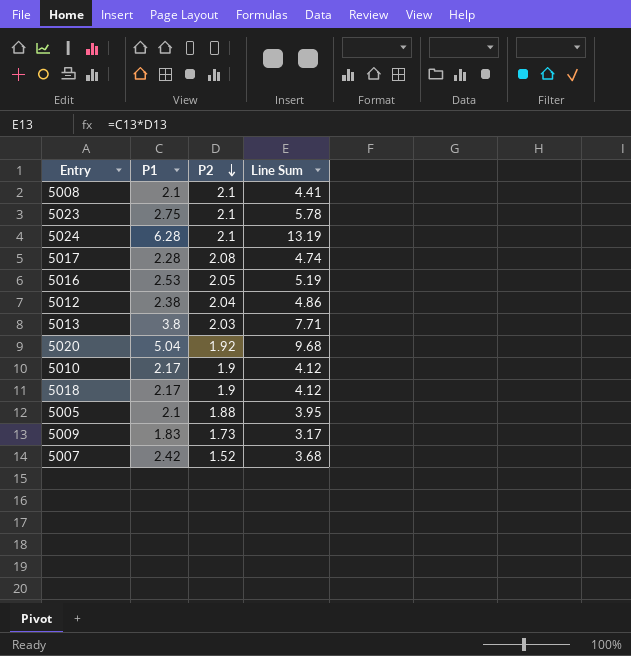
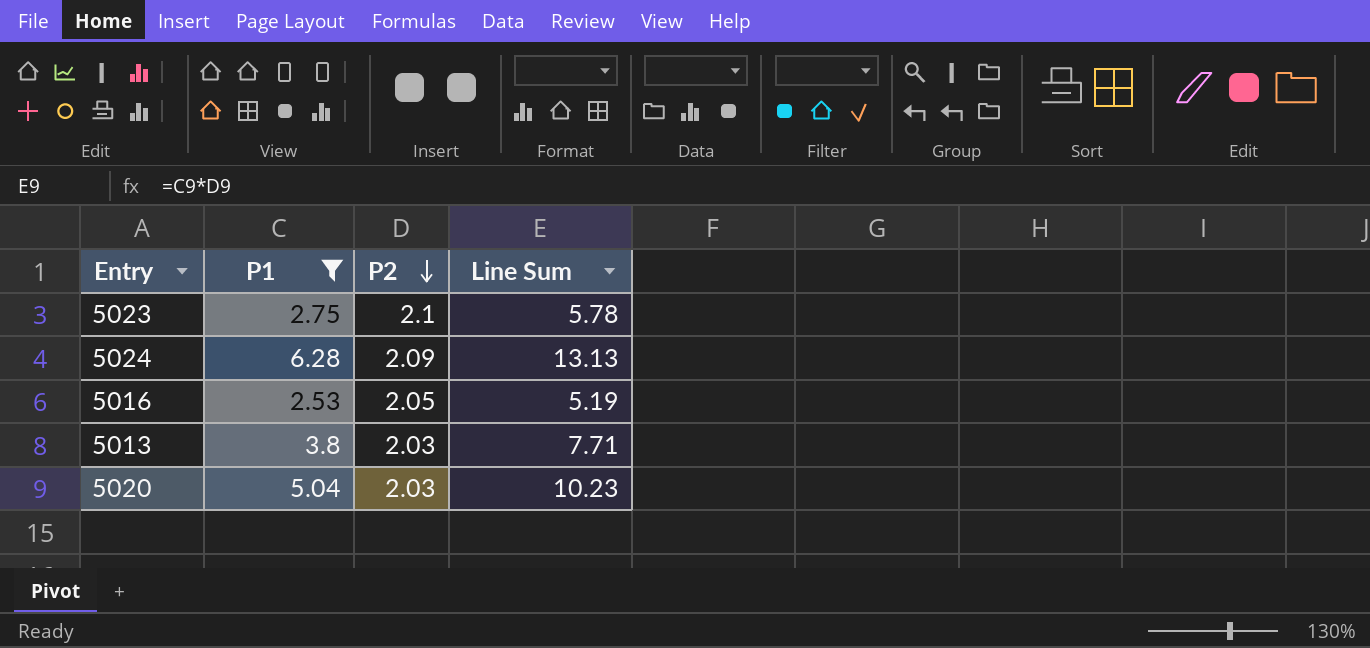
filter: none -> P1 >= 2.53
5024 | P2: 2.1 -> 2.09
5024 | Line Sum: 13.19 -> 13.13
5020 | P2: 1.92 -> 2.03
5020 | Line Sum: 9.68 -> 10.23

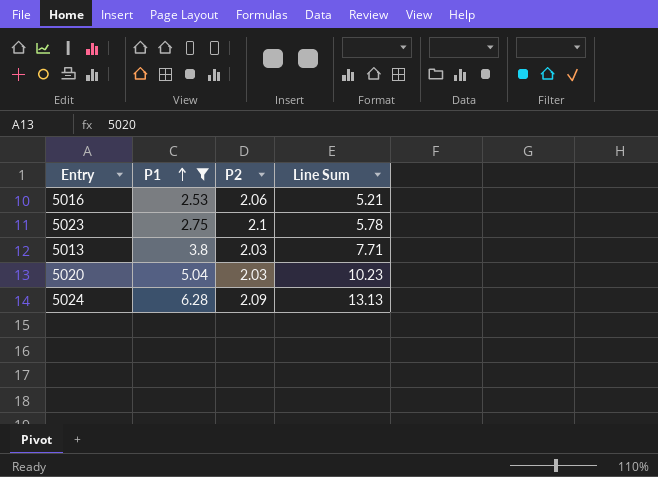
row order: P2 descending -> P1 ascending
5016 | P2: 2.05 -> 2.06
5016 | Line Sum: 5.19 -> 5.21

